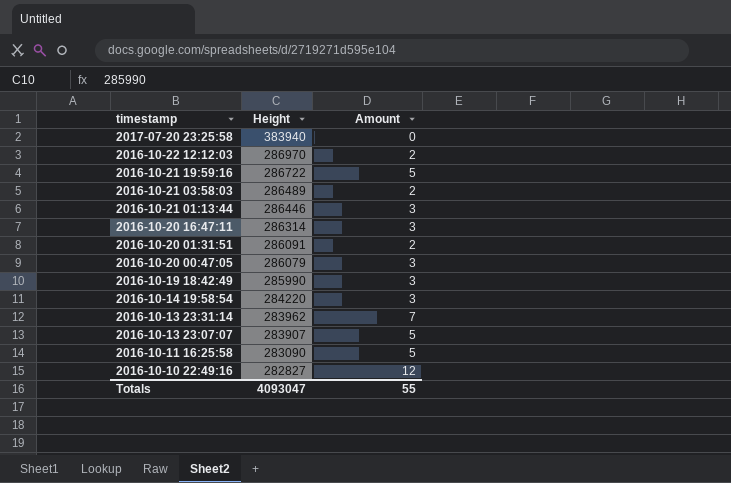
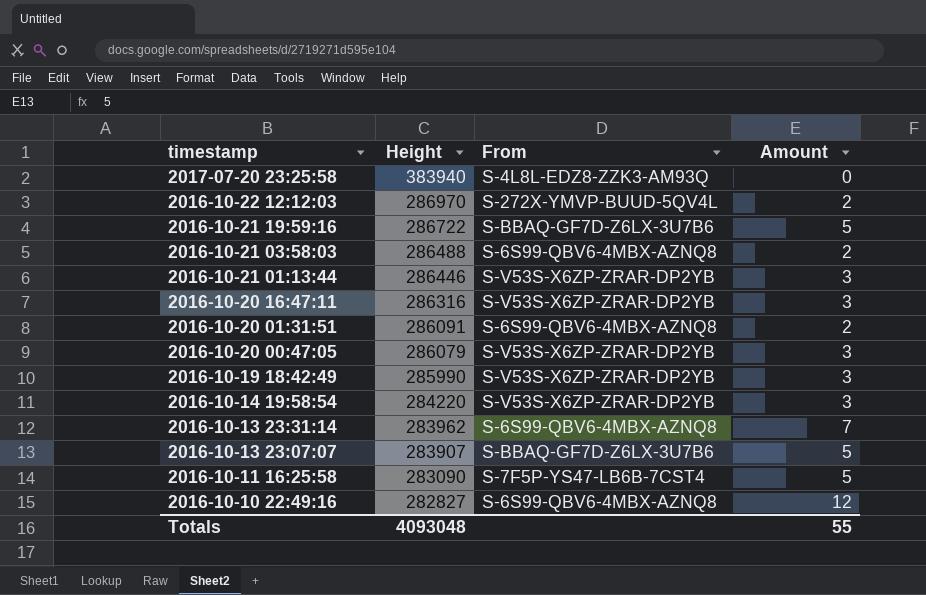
column From | position: none -> 3
2016-10-21 03:58:03 | Height: 286489 -> 286488
2016-10-20 16:47:11 | Height: 286314 -> 286316
Totals | Height: 4093047 -> 4093048

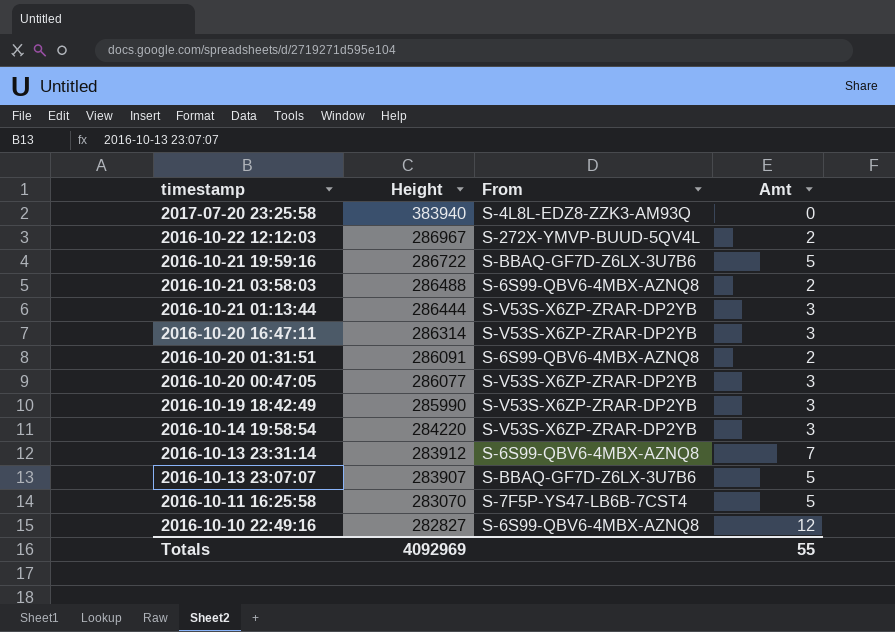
column name: Amount -> Amt
2016-10-22 12:12:03 | Height: 286970 -> 286967
2016-10-21 01:13:44 | Height: 286446 -> 286444
2016-10-20 16:47:11 | Height: 286316 -> 286314
2016-10-20 00:47:05 | Height: 286079 -> 286077
2016-10-13 23:31:14 | Height: 283962 -> 283912
2016-10-11 16:25:58 | Height: 283090 -> 283070
Totals | Height: 4093048 -> 4092969

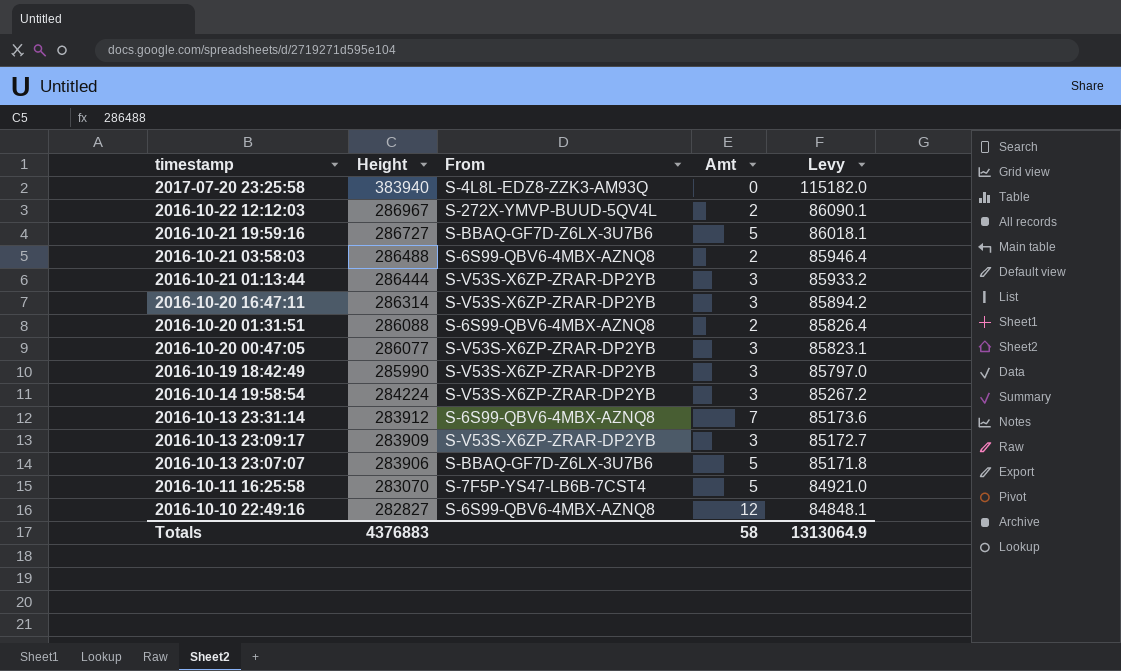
column Levy | formula: none -> [Height] * 0.3
2016-10-21 19:59:16 | Height: 286722 -> 286727
2016-10-20 01:31:51 | Height: 286091 -> 286088
2016-10-14 19:58:54 | Height: 284220 -> 284224
row 2016-10-13 23:09:17: none -> 283909 | S-V53S-X6ZP-ZRAR-DP2YB | 3 | 85172.7
2016-10-13 23:07:07 | Height: 283907 -> 283906
Totals | Height: 4092969 -> 4376883
Totals | Amt: 55 -> 58

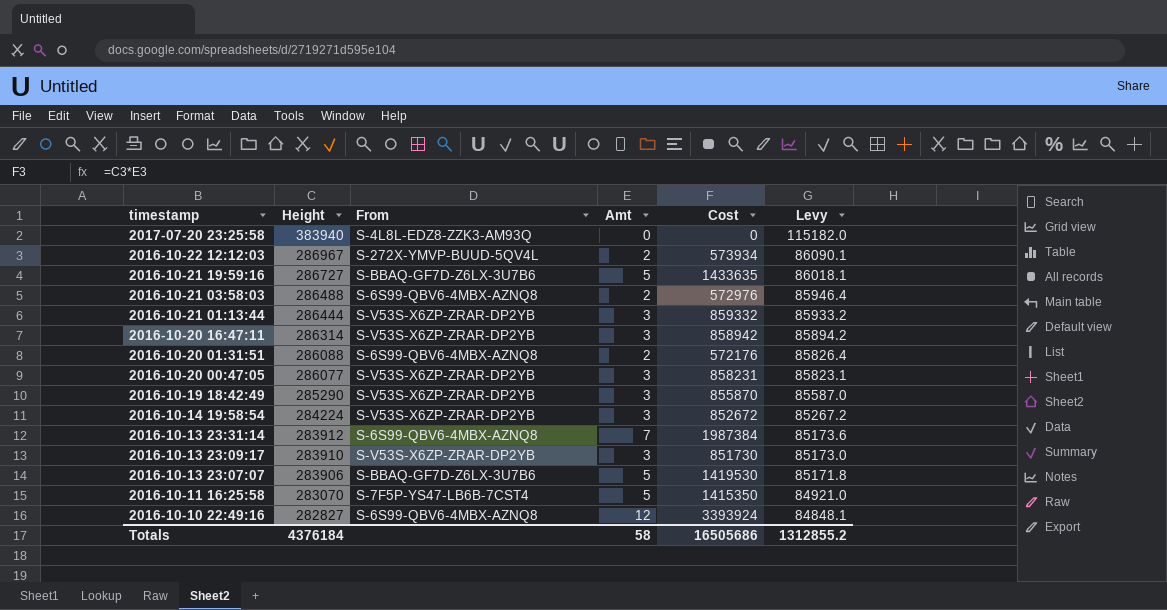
column Cost | formula: none -> [Height] * [Amt]
2016-10-19 18:42:49 | Height: 285990 -> 285290
2016-10-19 18:42:49 | Levy: 85797.0 -> 85587.0
2016-10-13 23:09:17 | Height: 283909 -> 283910
2016-10-13 23:09:17 | Levy: 85172.7 -> 85173.0
Totals | Height: 4376883 -> 4376184
Totals | Levy: 1313064.9 -> 1312855.2

